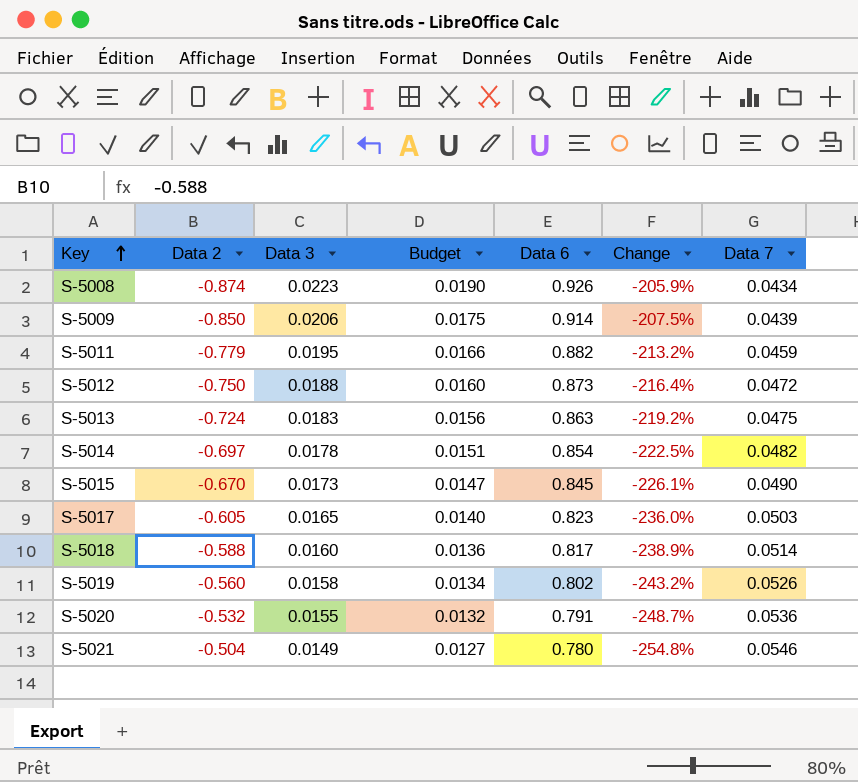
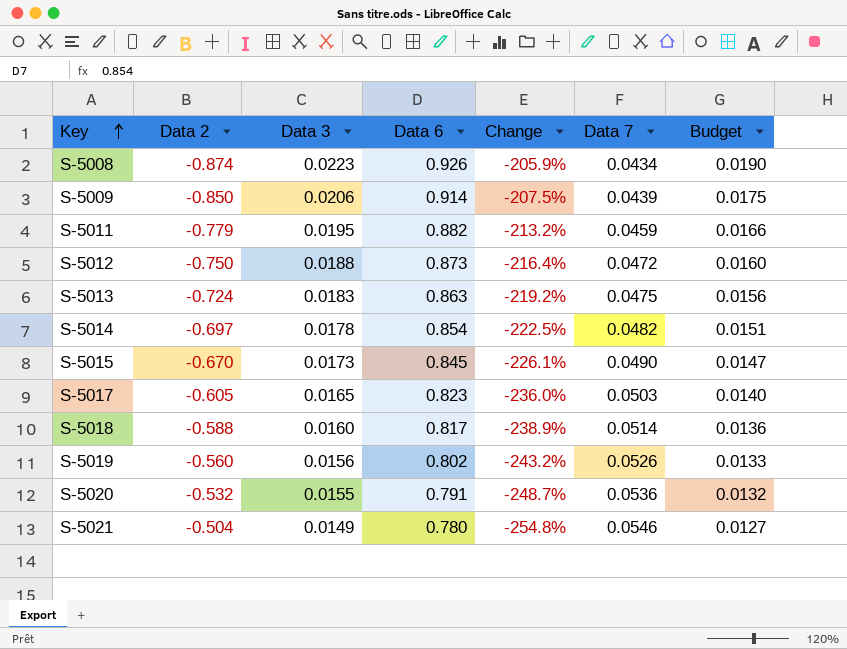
column Budget | position: 4 -> 7
S-5019 | Data 3: 0.0158 -> 0.0156
S-5019 | Budget: 0.0134 -> 0.0133

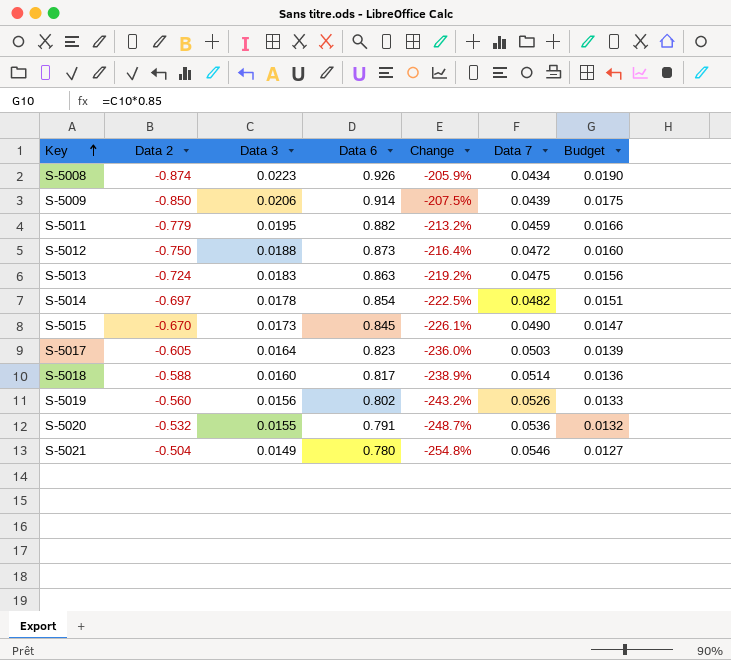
S-5017 | Data 3: 0.0165 -> 0.0164
S-5017 | Budget: 0.0140 -> 0.0139

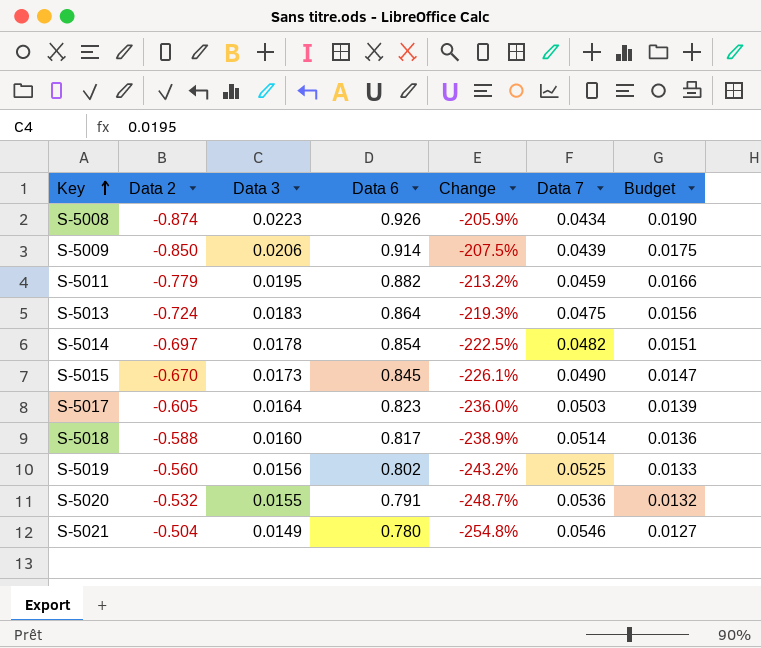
row S-5012: -0.750 | 0.0188 | 0.873 | -216.4% | 0.0472 | 0.0160 -> none
S-5013 | Data 6: 0.863 -> 0.864
S-5013 | Change: -219.2% -> -219.3%
S-5019 | Data 7: 0.0526 -> 0.0525

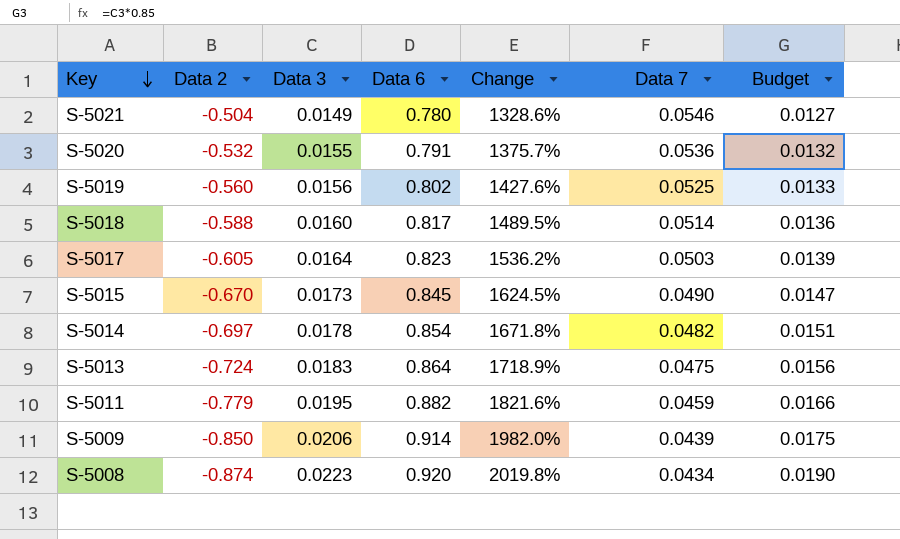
row order: Key ascending -> Key descending
column Change | formula: ([Data 6] - [Data 2]) / [Data 2] -> ([Data 6] - [Data 7]) / [Data 7]
S-5008 | Data 6: 0.926 -> 0.920

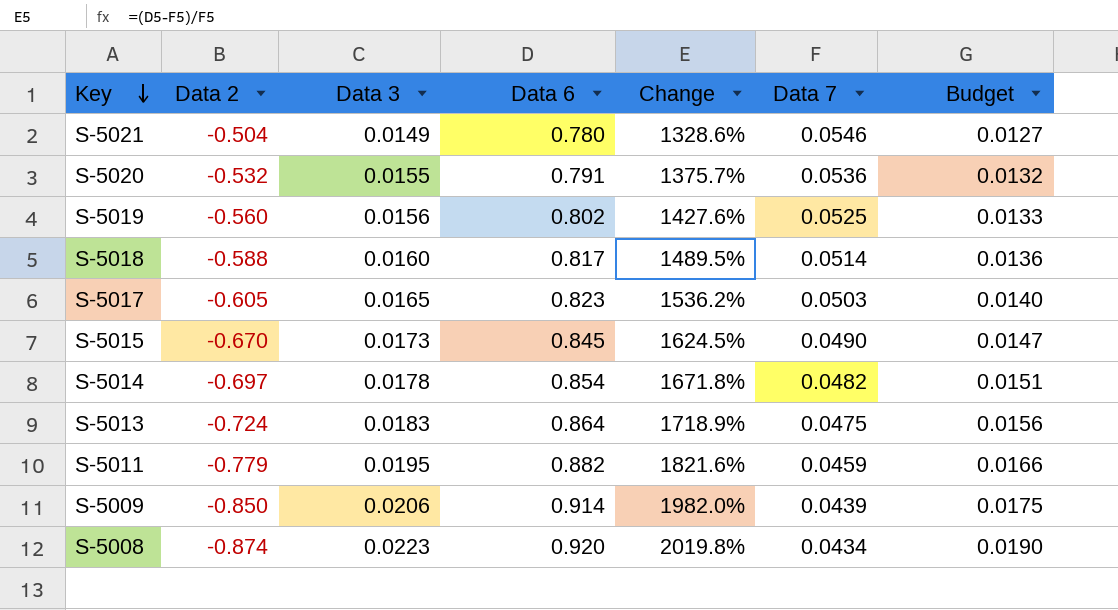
S-5017 | Data 3: 0.0164 -> 0.0165
S-5017 | Budget: 0.0139 -> 0.0140

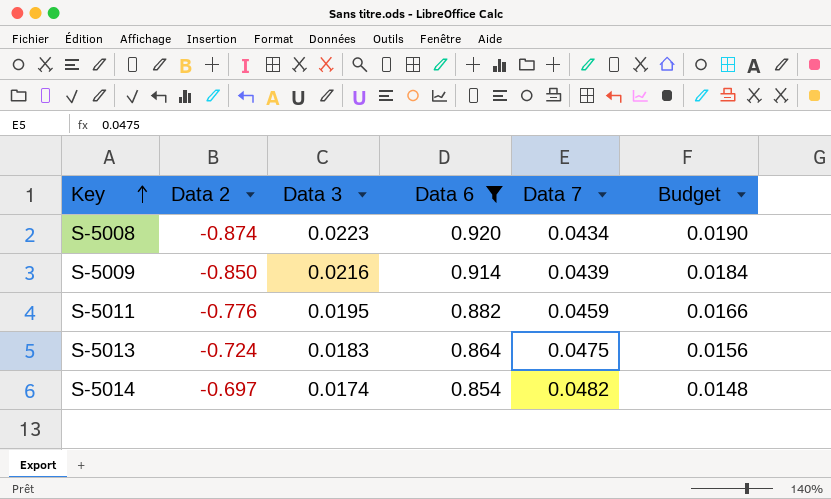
filter: none -> Data 6 >= 0.854
row order: Key descending -> Key ascending
column Change | formula: ([Data 6] - [Data 7]) / [Data 7] -> none
S-5009 | Data 3: 0.0206 -> 0.0216
S-5009 | Budget: 0.0175 -> 0.0184
S-5011 | Data 2: -0.779 -> -0.776
S-5014 | Data 3: 0.0178 -> 0.0174
S-5014 | Budget: 0.0151 -> 0.0148

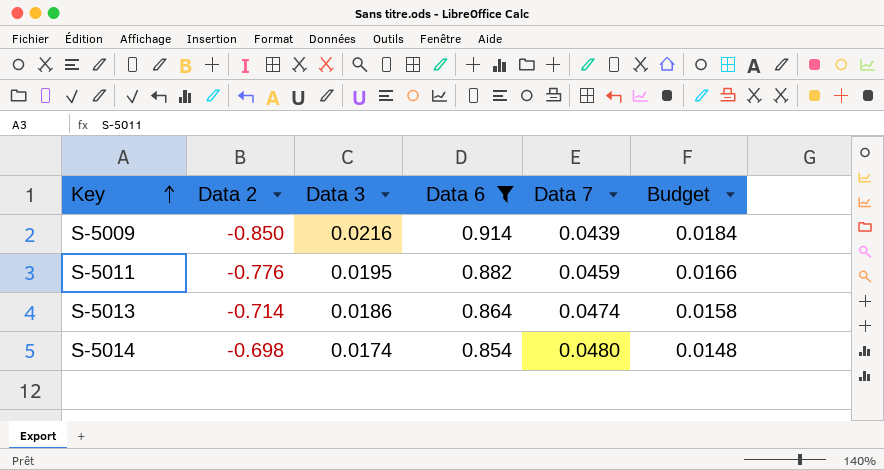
row S-5008: -0.874 | 0.0223 | 0.920 | 0.0434 | 0.0190 -> none
S-5013 | Data 2: -0.724 -> -0.714
S-5013 | Data 3: 0.0183 -> 0.0186
S-5013 | Data 7: 0.0475 -> 0.0474
S-5013 | Budget: 0.0156 -> 0.0158
S-5014 | Data 2: -0.697 -> -0.698
S-5014 | Data 7: 0.0482 -> 0.0480

